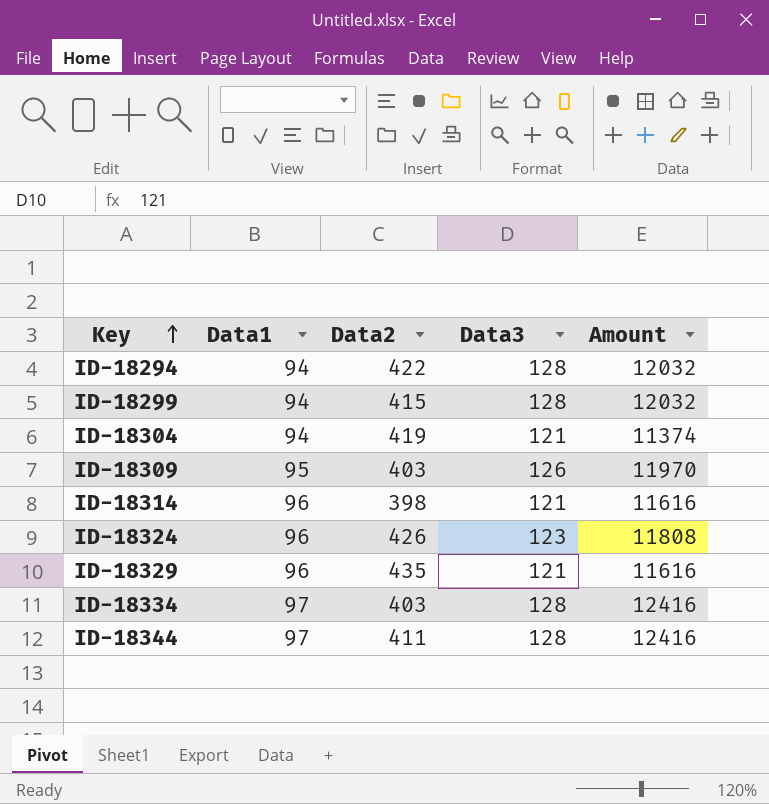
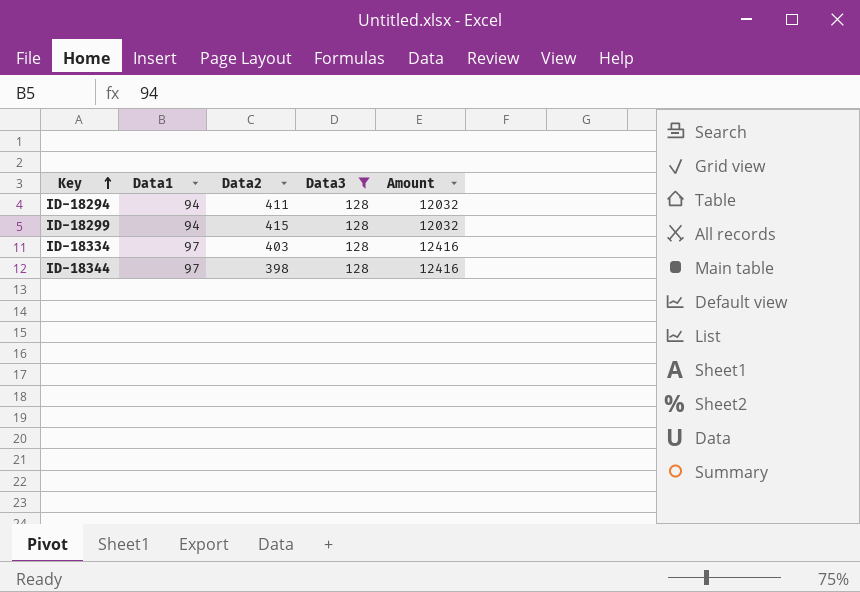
filter: none -> Data3 = 128
ID-18294 | Data2: 422 -> 411
ID-18344 | Data2: 411 -> 398

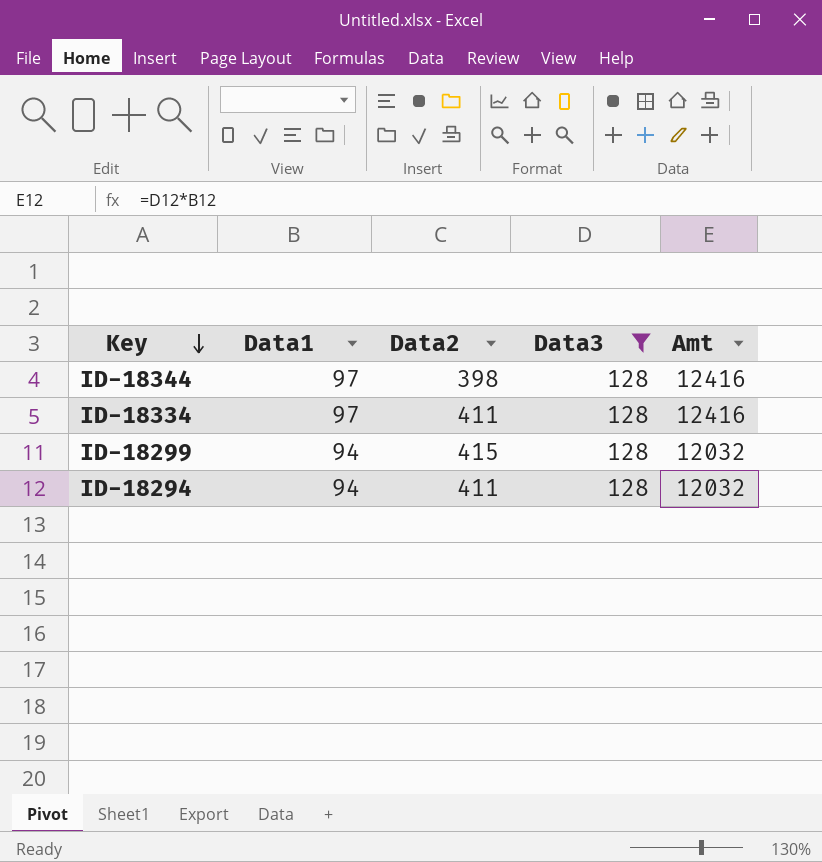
row order: Key ascending -> Key descending
column name: Amount -> Amt
ID-18334 | Data2: 403 -> 411

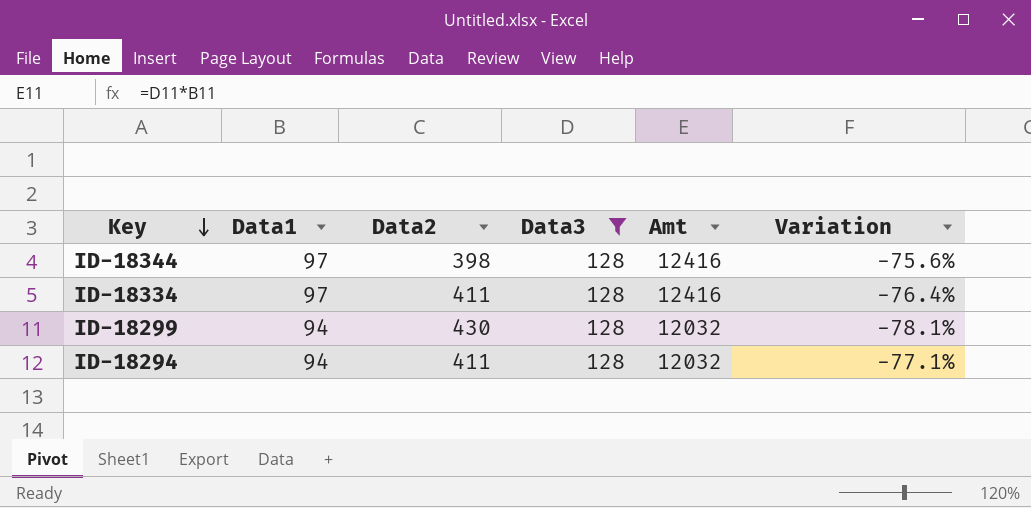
column Variation | formula: none -> ([Data1] - [Data2]) / [Data2]
ID-18299 | Data2: 415 -> 430

